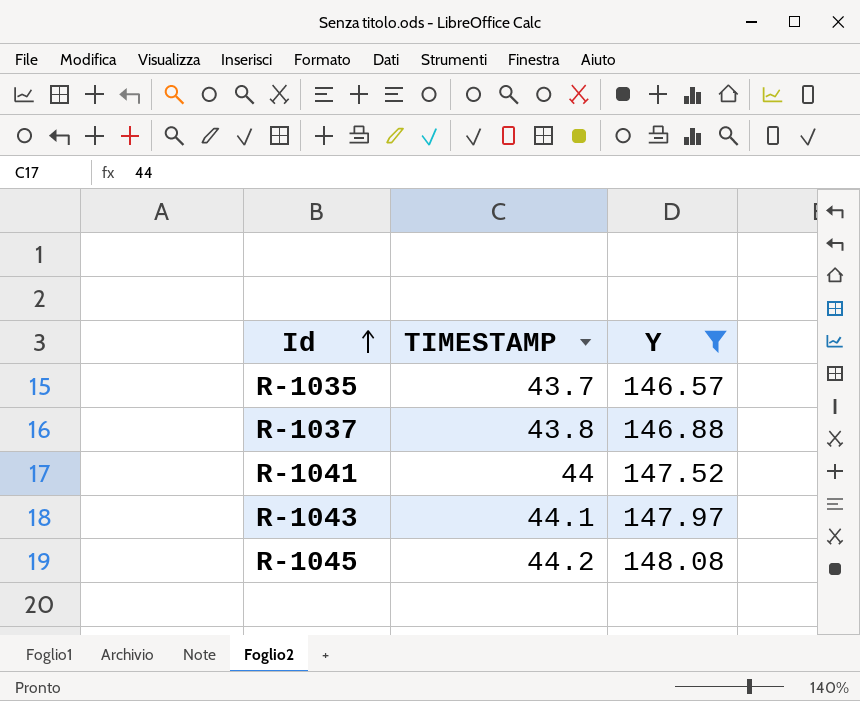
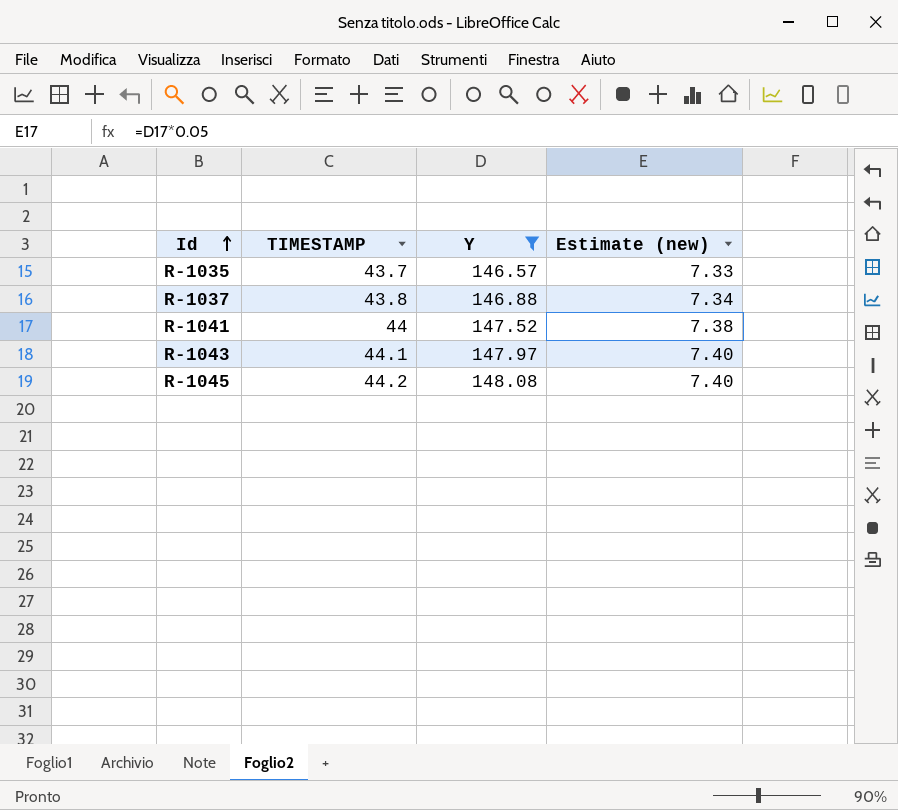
column Estimate (new) | formula: none -> [Y] * 0.05

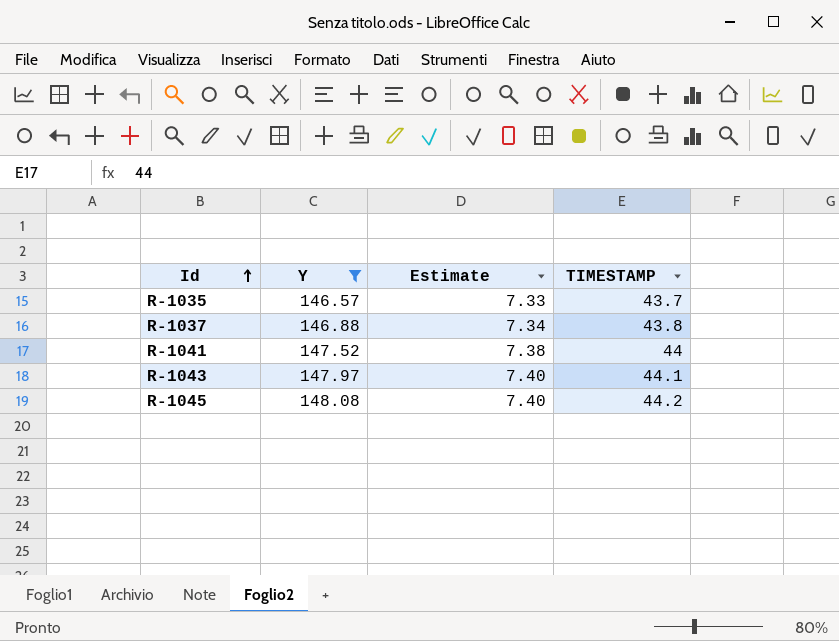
column name: Estimate (new) -> Estimate
column TIMESTAMP | position: 2 -> 4

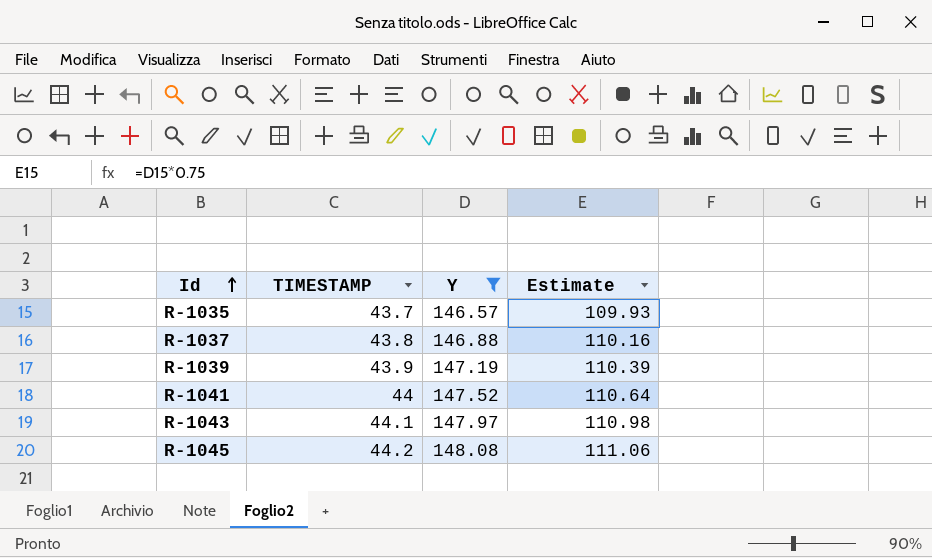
column TIMESTAMP | position: 4 -> 2
column Estimate | formula: [Y] * 0.05 -> [Y] * 0.75
row R-1039: none -> 43.9 | 147.19 | 110.39

